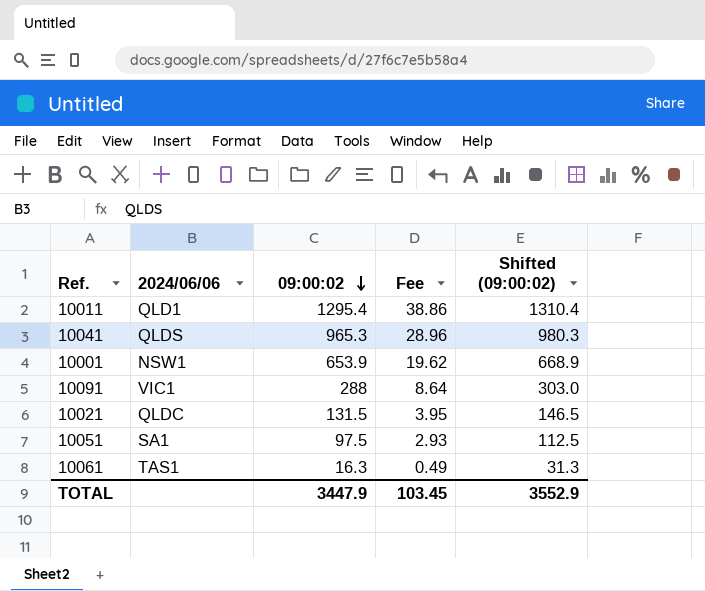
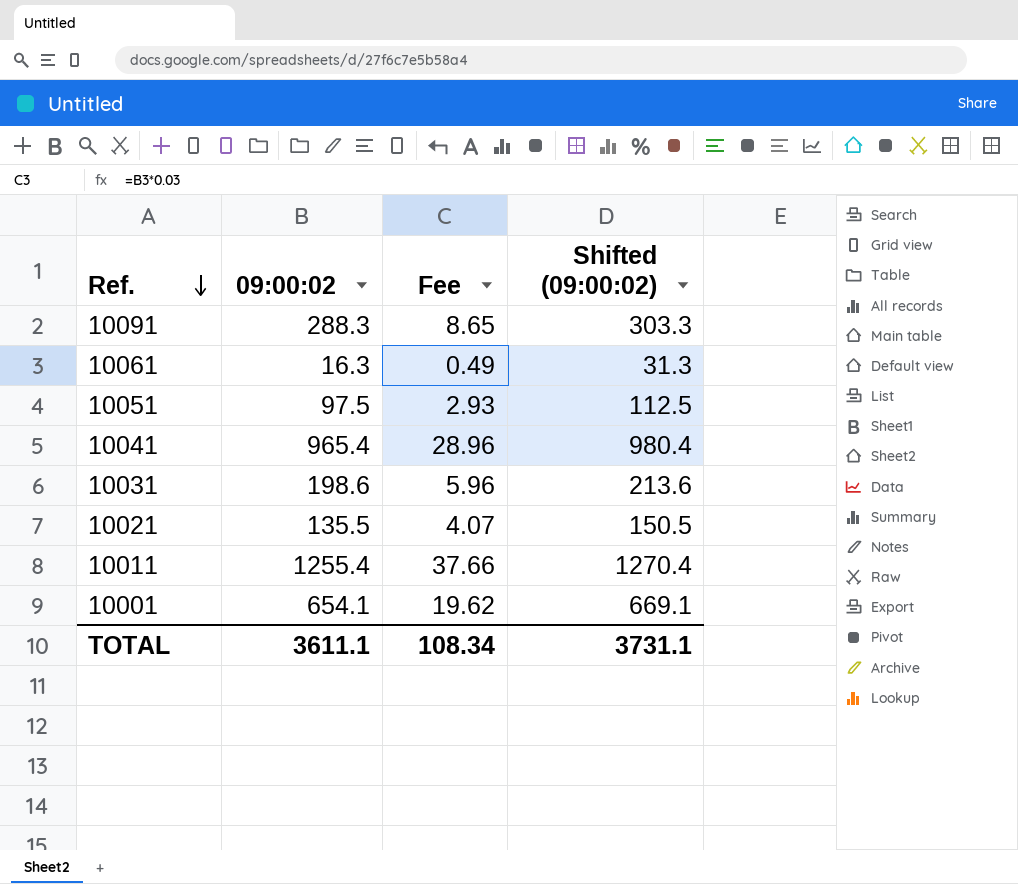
row order: 09:00:02 descending -> Ref. descending
column 2024/06/06 | position: 2 -> none
10091 | 09:00:02: 288 -> 288.3
10091 | Fee: 8.64 -> 8.65
10091 | Shifted (09:00:02): 303.0 -> 303.3
10041 | 09:00:02: 965.3 -> 965.4
10041 | Shifted (09:00:02): 980.3 -> 980.4
row 10031: none -> 198.6 | 5.96 | 213.6
10021 | 09:00:02: 131.5 -> 135.5
10021 | Fee: 3.95 -> 4.07
10021 | Shifted (09:00:02): 146.5 -> 150.5
10011 | 09:00:02: 1295.4 -> 1255.4
10011 | Fee: 38.86 -> 37.66
10011 | Shifted (09:00:02): 1310.4 -> 1270.4
10001 | 09:00:02: 653.9 -> 654.1
10001 | Shifted (09:00:02): 668.9 -> 669.1
TOTAL | 09:00:02: 3447.9 -> 3611.1
TOTAL | Fee: 103.45 -> 108.34
TOTAL | Shifted (09:00:02): 3552.9 -> 3731.1

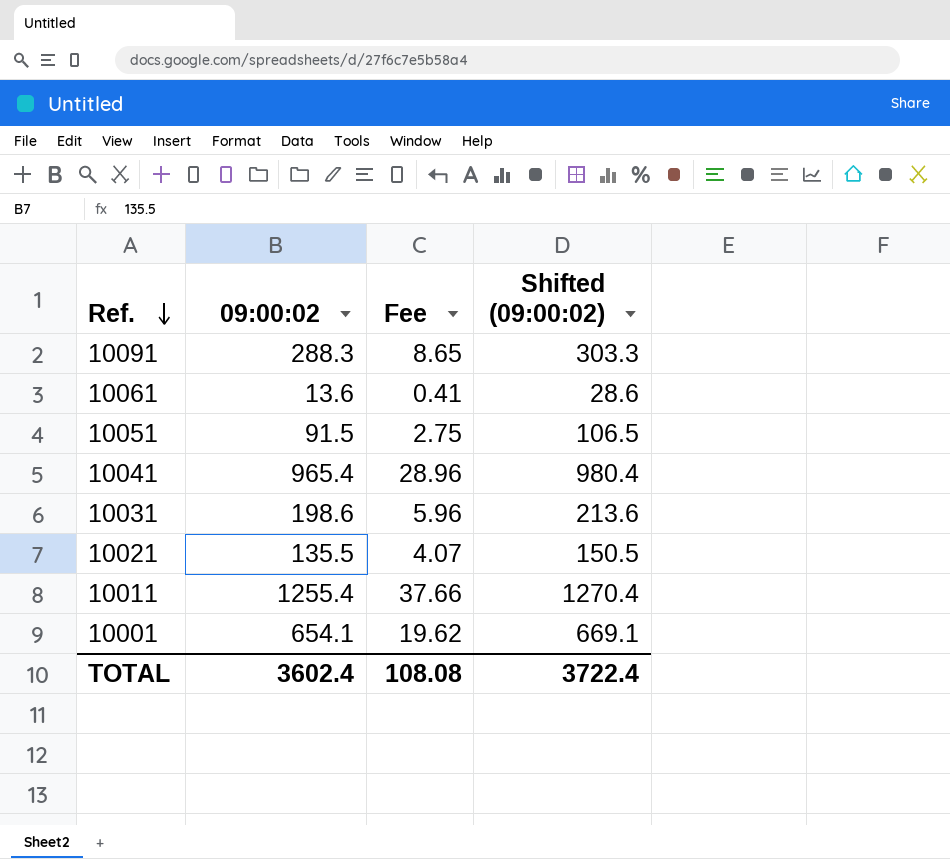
10061 | 09:00:02: 16.3 -> 13.6
10061 | Fee: 0.49 -> 0.41
10061 | Shifted (09:00:02): 31.3 -> 28.6
10051 | 09:00:02: 97.5 -> 91.5
10051 | Fee: 2.93 -> 2.75
10051 | Shifted (09:00:02): 112.5 -> 106.5
TOTAL | 09:00:02: 3611.1 -> 3602.4
TOTAL | Fee: 108.34 -> 108.08
TOTAL | Shifted (09:00:02): 3731.1 -> 3722.4

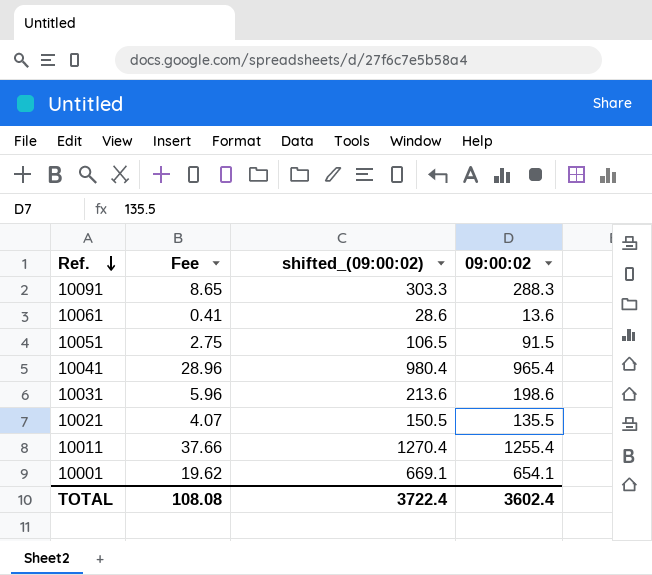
column name: Shifted (09:00:02) -> shifted_(09:00:02)
column 09:00:02 | position: 2 -> 4

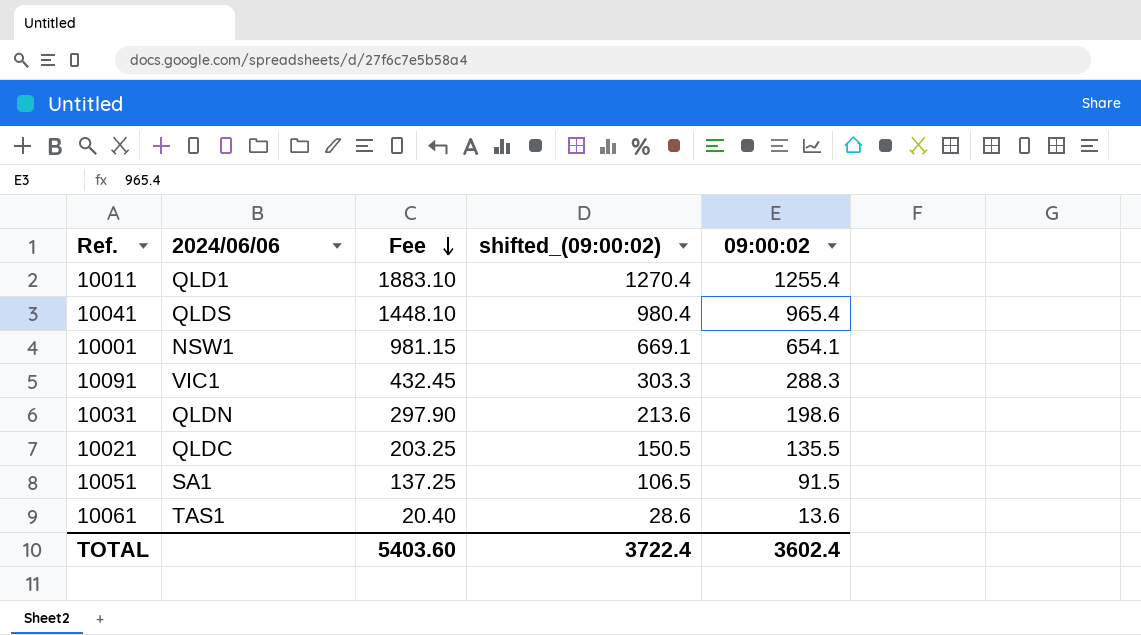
row order: Ref. descending -> Fee descending
column 2024/06/06 | position: none -> 2
column Fee | formula: [09:00:02] * 0.03 -> [09:00:02] * 1.5
TOTAL | Fee: 108.08 -> 5403.60

